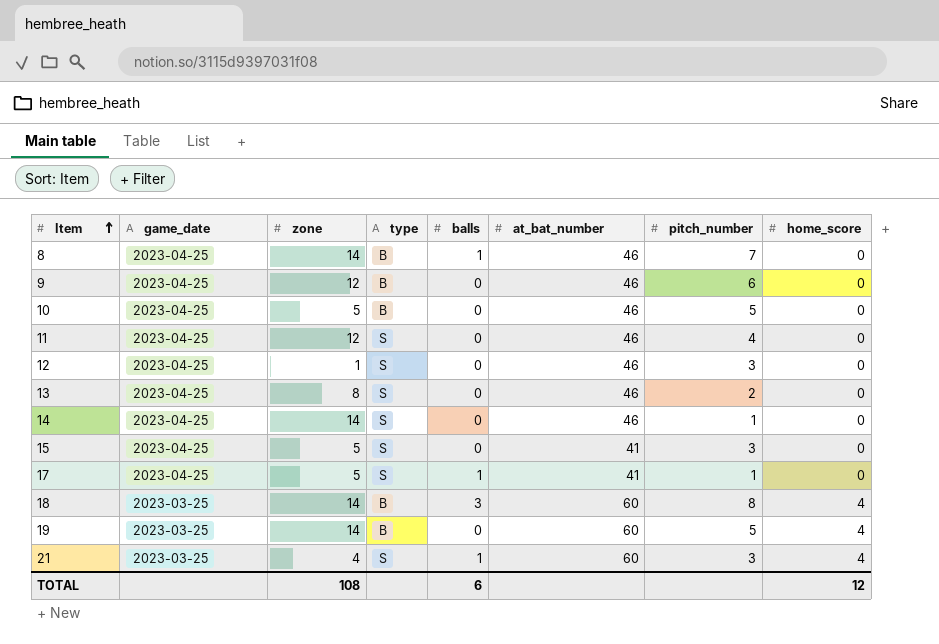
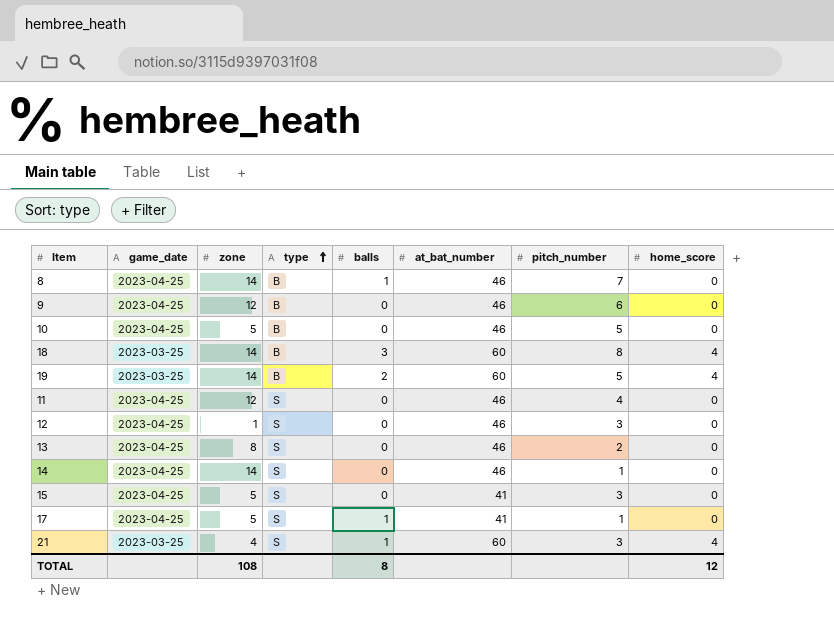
row order: Item ascending -> type ascending
19 | balls: 0 -> 2
TOTAL | balls: 6 -> 8

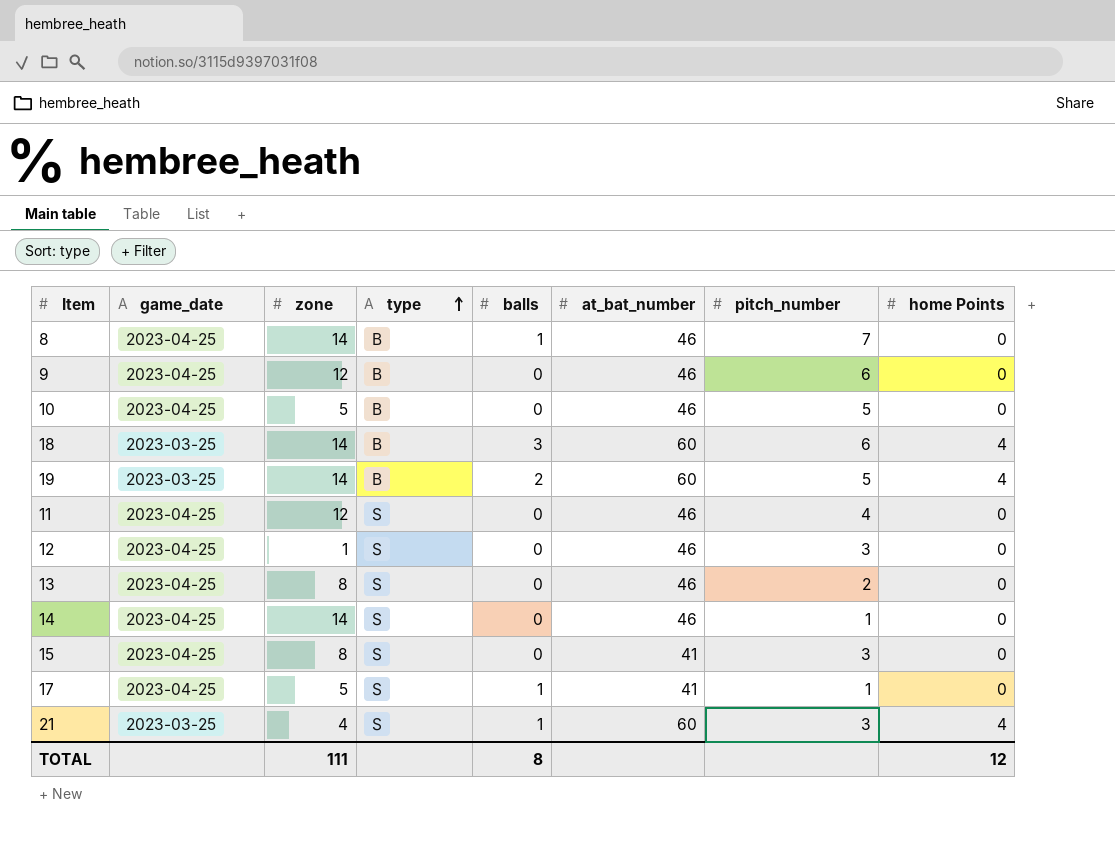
column name: home_score -> home Points
18 | pitch_number: 8 -> 6
15 | zone: 5 -> 8
TOTAL | zone: 108 -> 111

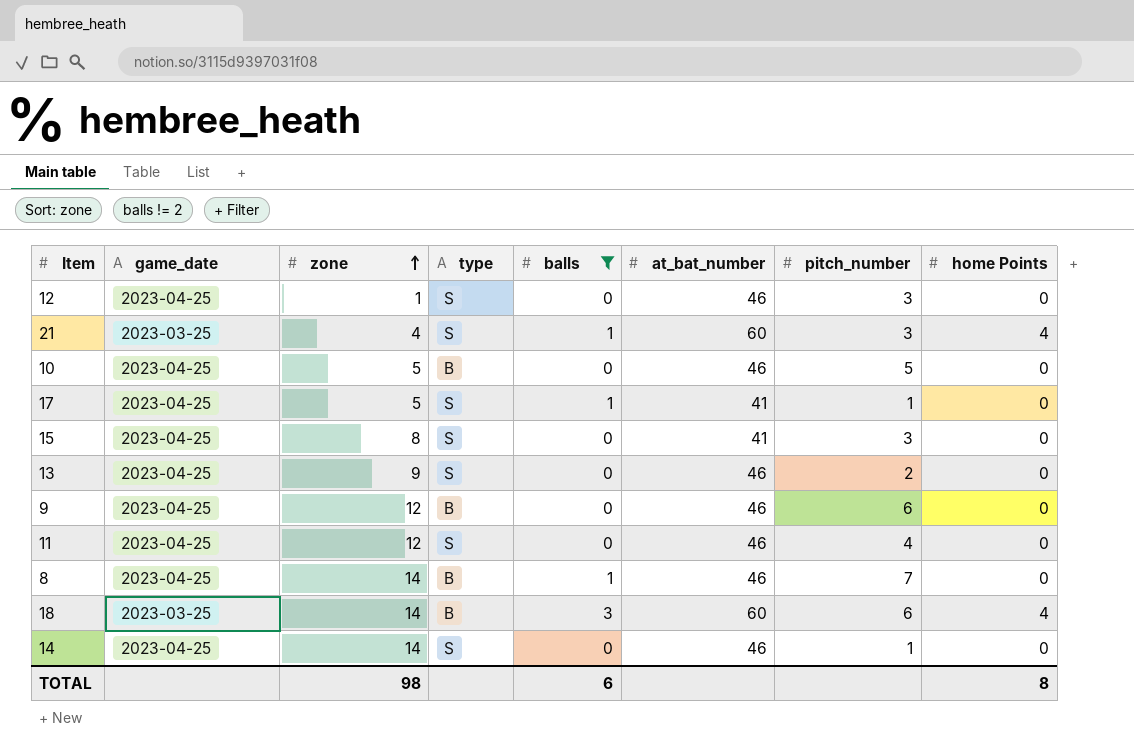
filter: none -> balls != 2
row order: type ascending -> zone ascending
13 | zone: 8 -> 9
TOTAL | zone: 111 -> 98
TOTAL | balls: 8 -> 6
TOTAL | home Points: 12 -> 8

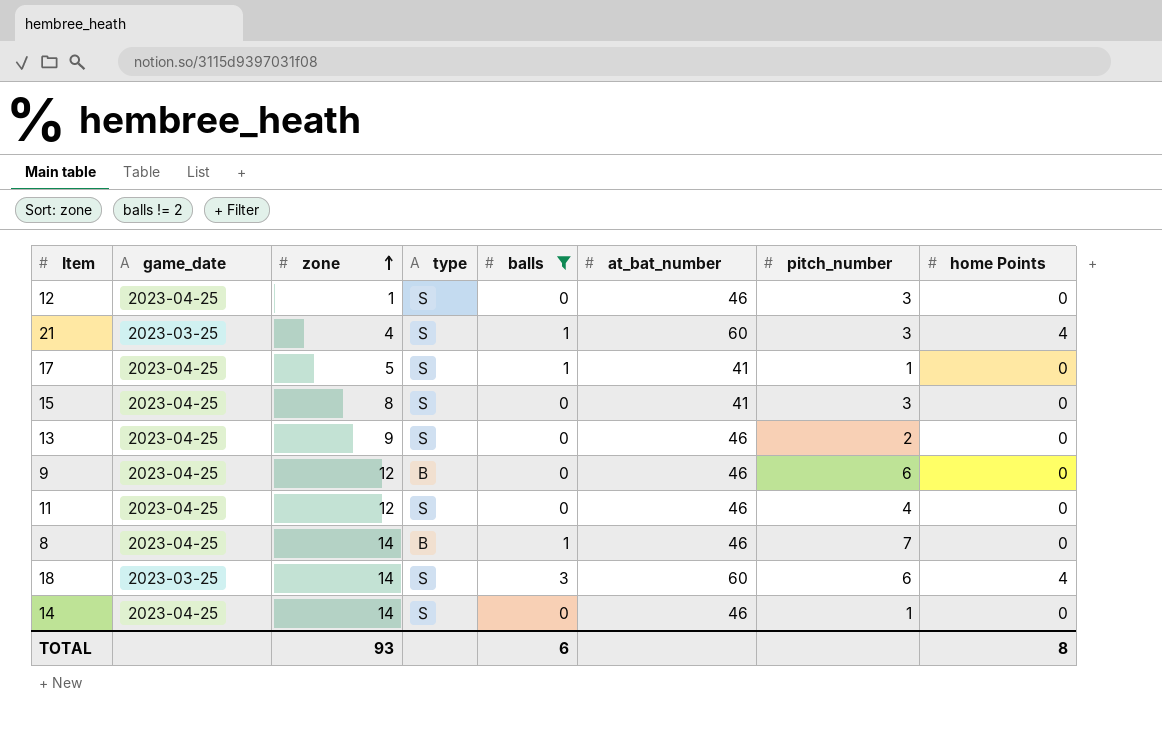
row 10: 2023-04-25 | 5 | B | 0 | 46 | 5 | 0 -> none
18 | type: B -> S
TOTAL | zone: 98 -> 93

